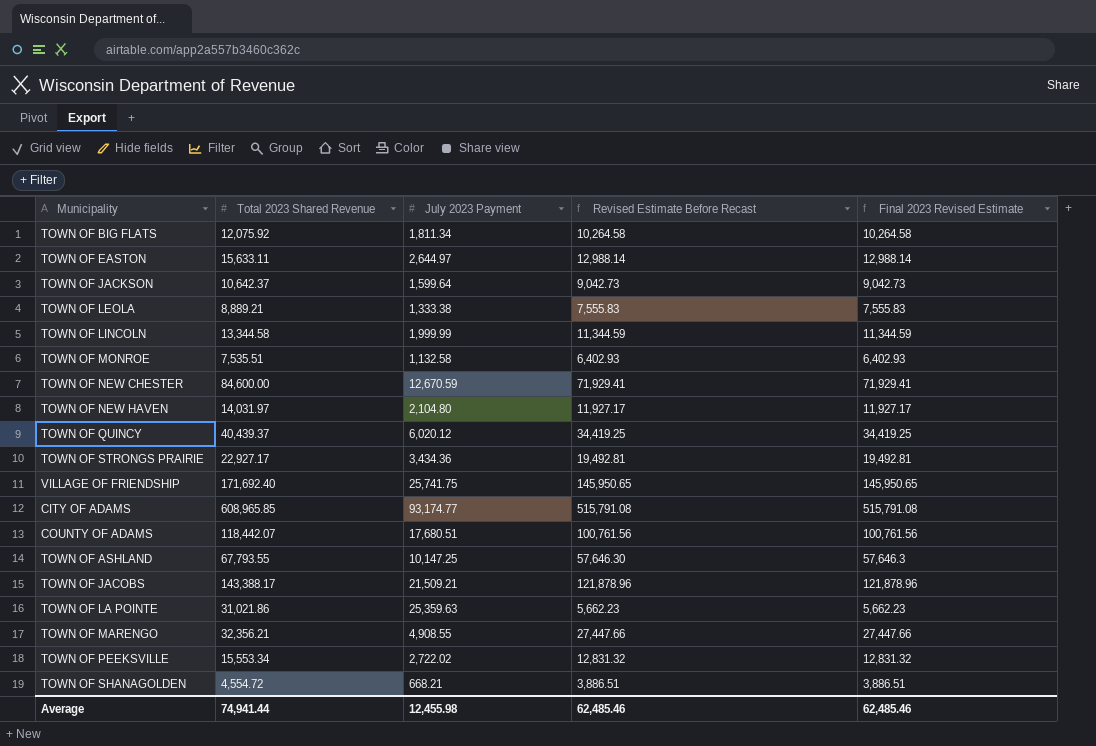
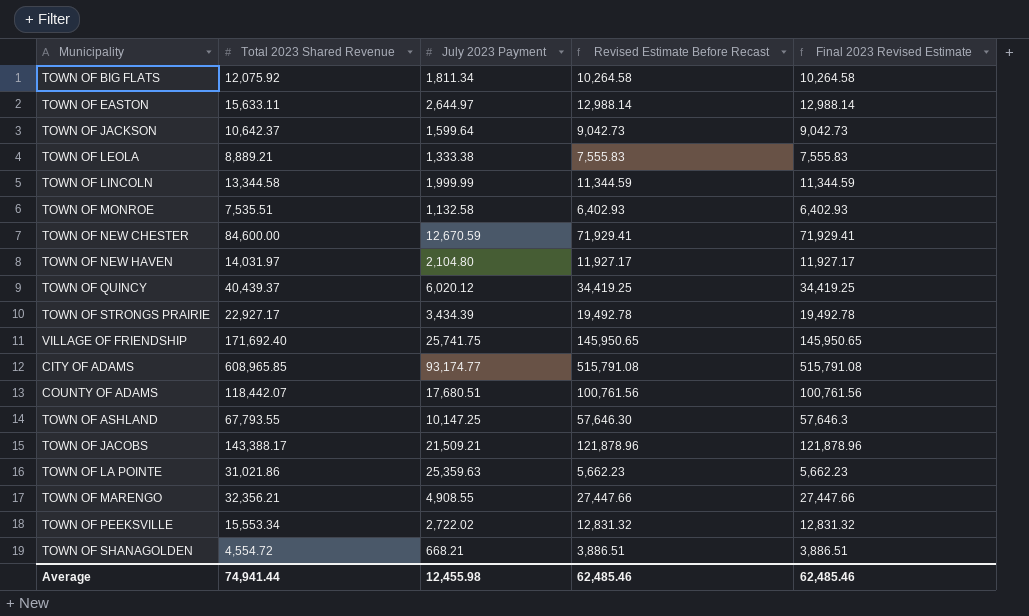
TOWN OF STRONGS PRAIRIE | July 2023 Payment: 3,434.36 -> 3,434.39
TOWN OF STRONGS PRAIRIE | Revised Estimate Before Recast: 19,492.81 -> 19,492.78
TOWN OF STRONGS PRAIRIE | Final 2023 Revised Estimate: 19,492.81 -> 19,492.78

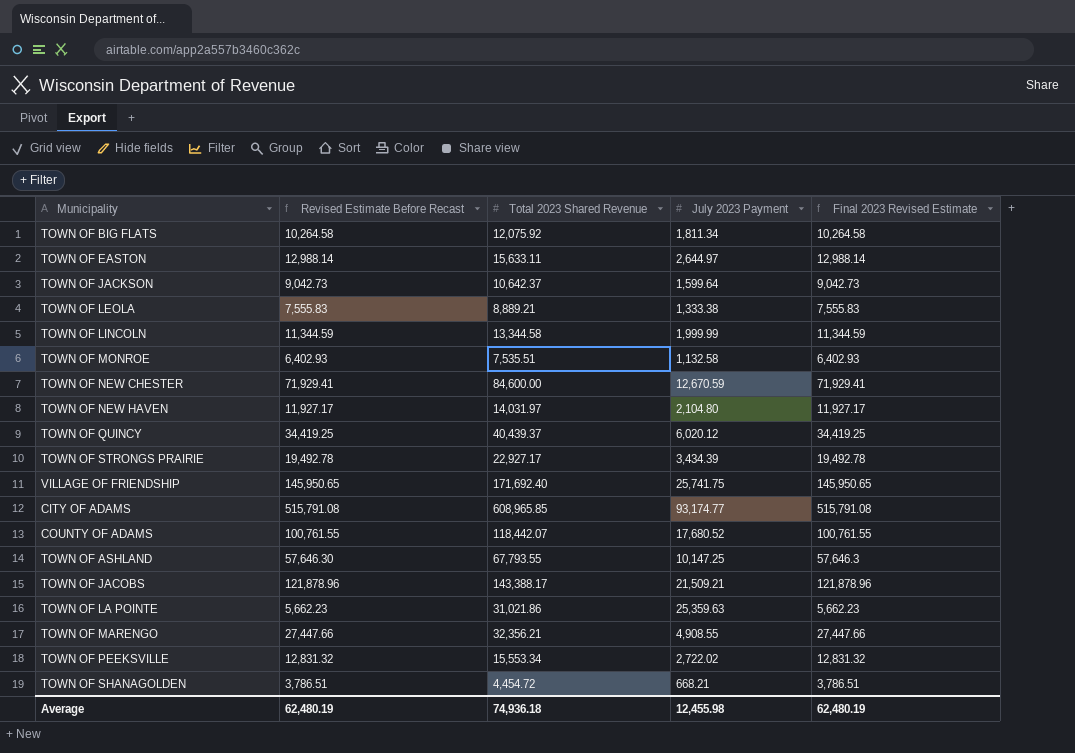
column Revised Estimate Before Recast | position: 4 -> 2
COUNTY OF ADAMS | Revised Estimate Before Recast: 100,761.56 -> 100,761.55
COUNTY OF ADAMS | July 2023 Payment: 17,680.51 -> 17,680.52
COUNTY OF ADAMS | Final 2023 Revised Estimate: 100,761.56 -> 100,761.55
TOWN OF SHANAGOLDEN | Revised Estimate Before Recast: 3,886.51 -> 3,786.51
TOWN OF SHANAGOLDEN | Total 2023 Shared Revenue: 4,554.72 -> 4,454.72
TOWN OF SHANAGOLDEN | Final 2023 Revised Estimate: 3,886.51 -> 3,786.51
Average | Revised Estimate Before Recast: 62,485.46 -> 62,480.19
Average | Total 2023 Shared Revenue: 74,941.44 -> 74,936.18
Average | Final 2023 Revised Estimate: 62,485.46 -> 62,480.19

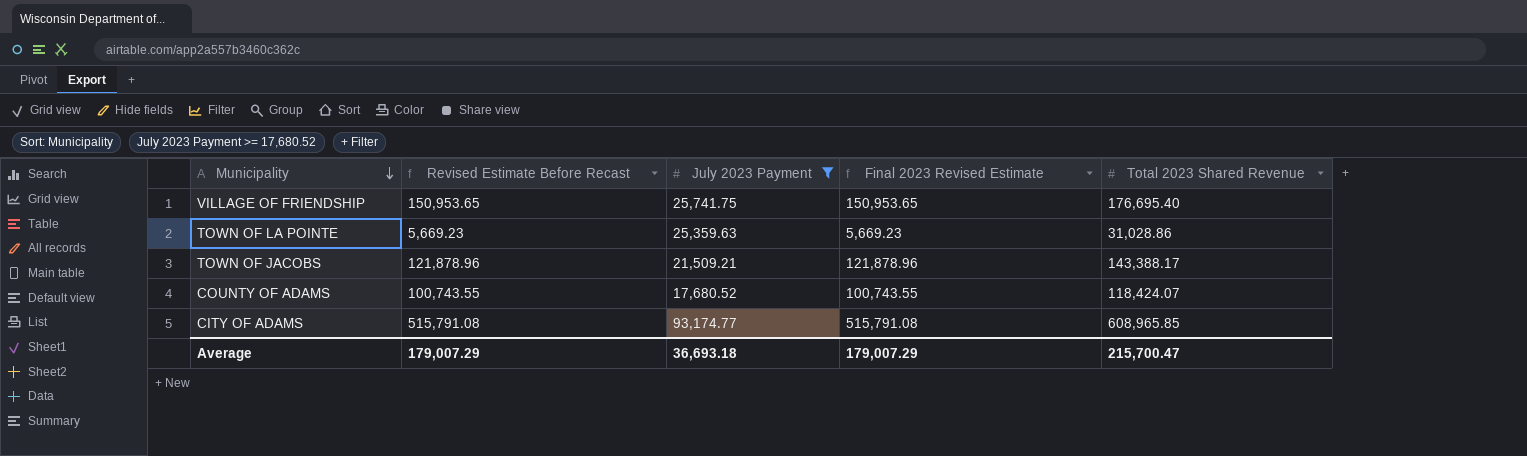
filter: none -> July 2023 Payment >= 17,680.52
row order: none -> Municipality descending
column Total 2023 Shared Revenue | position: 3 -> 5
VILLAGE OF FRIENDSHIP | Revised Estimate Before Recast: 145,950.65 -> 150,953.65
VILLAGE OF FRIENDSHIP | Final 2023 Revised Estimate: 145,950.65 -> 150,953.65
VILLAGE OF FRIENDSHIP | Total 2023 Shared Revenue: 171,692.40 -> 176,695.40
TOWN OF LA POINTE | Revised Estimate Before Recast: 5,662.23 -> 5,669.23
TOWN OF LA POINTE | Final 2023 Revised Estimate: 5,662.23 -> 5,669.23
TOWN OF LA POINTE | Total 2023 Shared Revenue: 31,021.86 -> 31,028.86
COUNTY OF ADAMS | Revised Estimate Before Recast: 100,761.55 -> 100,743.55
COUNTY OF ADAMS | Final 2023 Revised Estimate: 100,761.55 -> 100,743.55
COUNTY OF ADAMS | Total 2023 Shared Revenue: 118,442.07 -> 118,424.07
Average | Revised Estimate Before Recast: 62,480.19 -> 179,007.29
Average | July 2023 Payment: 12,455.98 -> 36,693.18
Average | Final 2023 Revised Estimate: 62,480.19 -> 179,007.29
Average | Total 2023 Shared Revenue: 74,936.18 -> 215,700.47

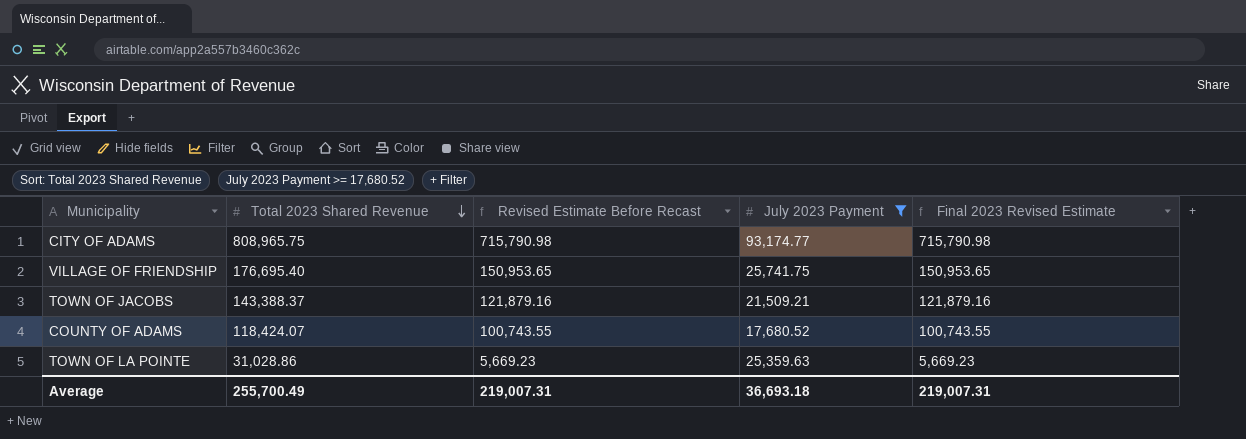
row order: Municipality descending -> Total 2023 Shared Revenue descending
column Total 2023 Shared Revenue | position: 5 -> 2
CITY OF ADAMS | Total 2023 Shared Revenue: 608,965.85 -> 808,965.75
CITY OF ADAMS | Revised Estimate Before Recast: 515,791.08 -> 715,790.98
CITY OF ADAMS | Final 2023 Revised Estimate: 515,791.08 -> 715,790.98
TOWN OF JACOBS | Total 2023 Shared Revenue: 143,388.17 -> 143,388.37
TOWN OF JACOBS | Revised Estimate Before Recast: 121,878.96 -> 121,879.16
TOWN OF JACOBS | Final 2023 Revised Estimate: 121,878.96 -> 121,879.16
Average | Total 2023 Shared Revenue: 215,700.47 -> 255,700.49
Average | Revised Estimate Before Recast: 179,007.29 -> 219,007.31
Average | Final 2023 Revised Estimate: 179,007.29 -> 219,007.31

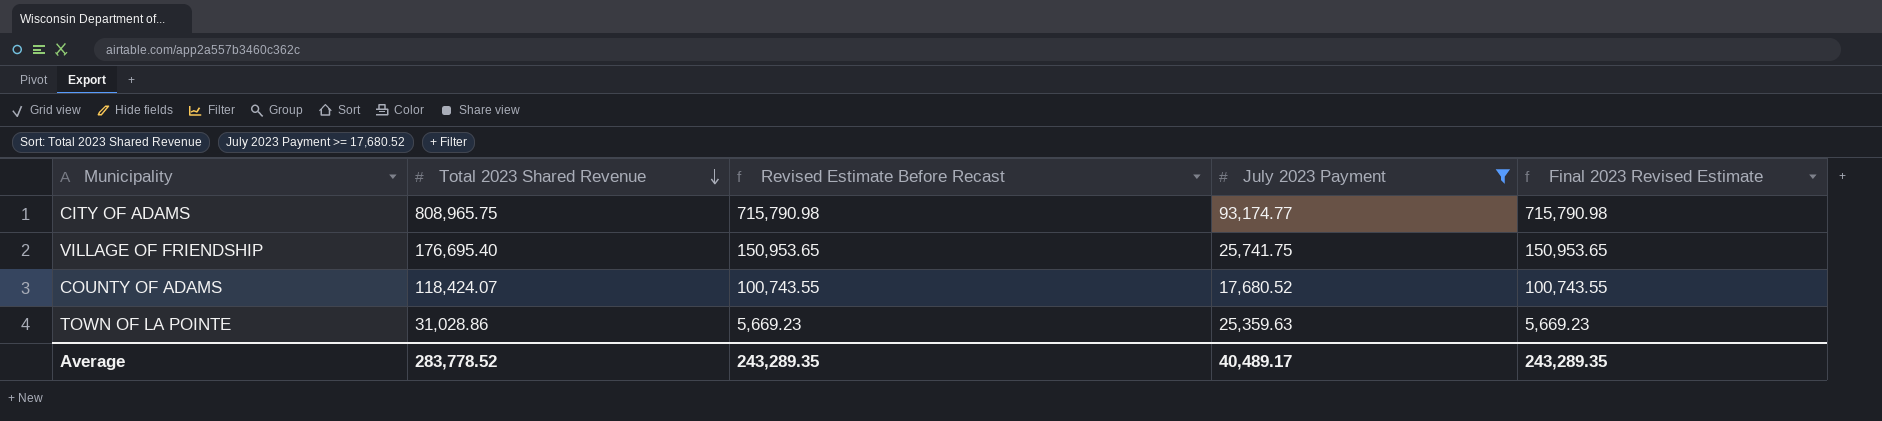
row TOWN OF JACOBS: 143,388.37 | 121,879.16 | 21,509.21 | 121,879.16 -> none
Average | Total 2023 Shared Revenue: 255,700.49 -> 283,778.52
Average | Revised Estimate Before Recast: 219,007.31 -> 243,289.35
Average | July 2023 Payment: 36,693.18 -> 40,489.17
Average | Final 2023 Revised Estimate: 219,007.31 -> 243,289.35

